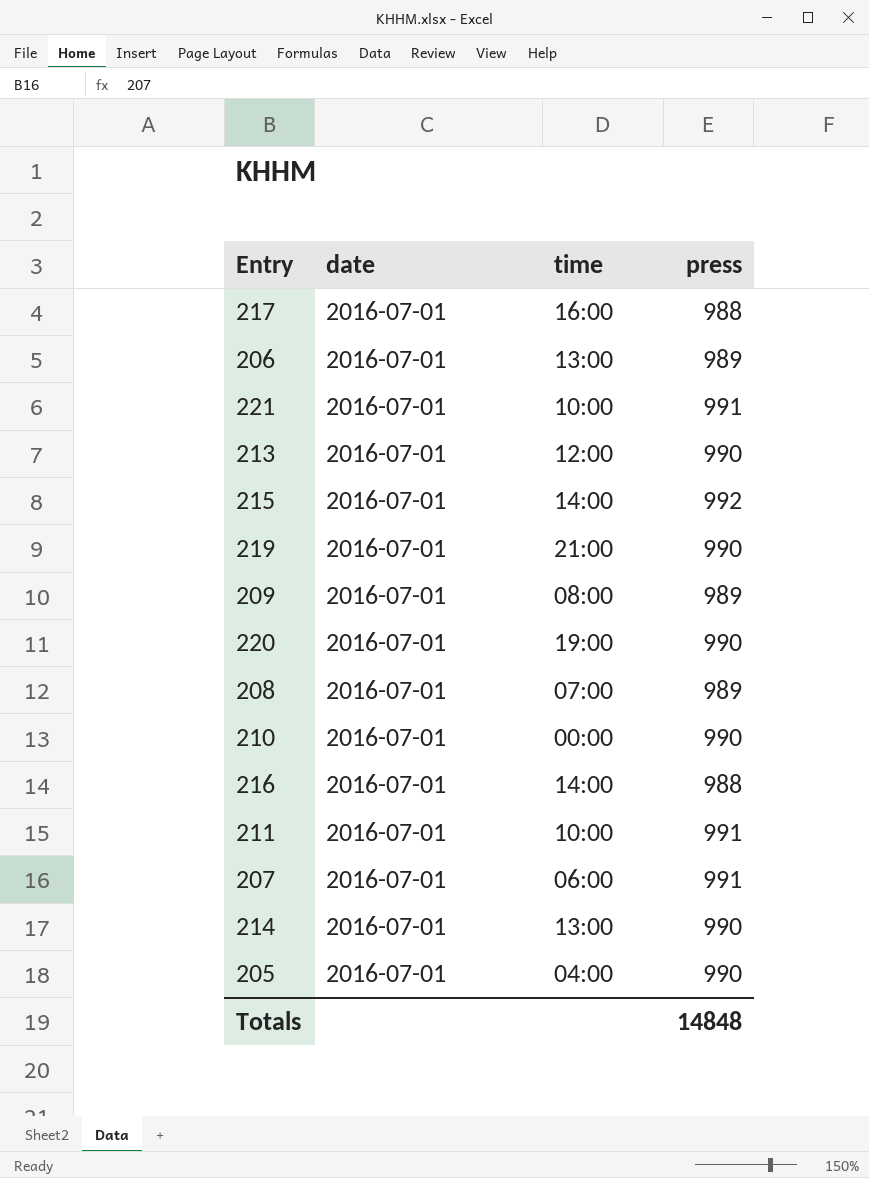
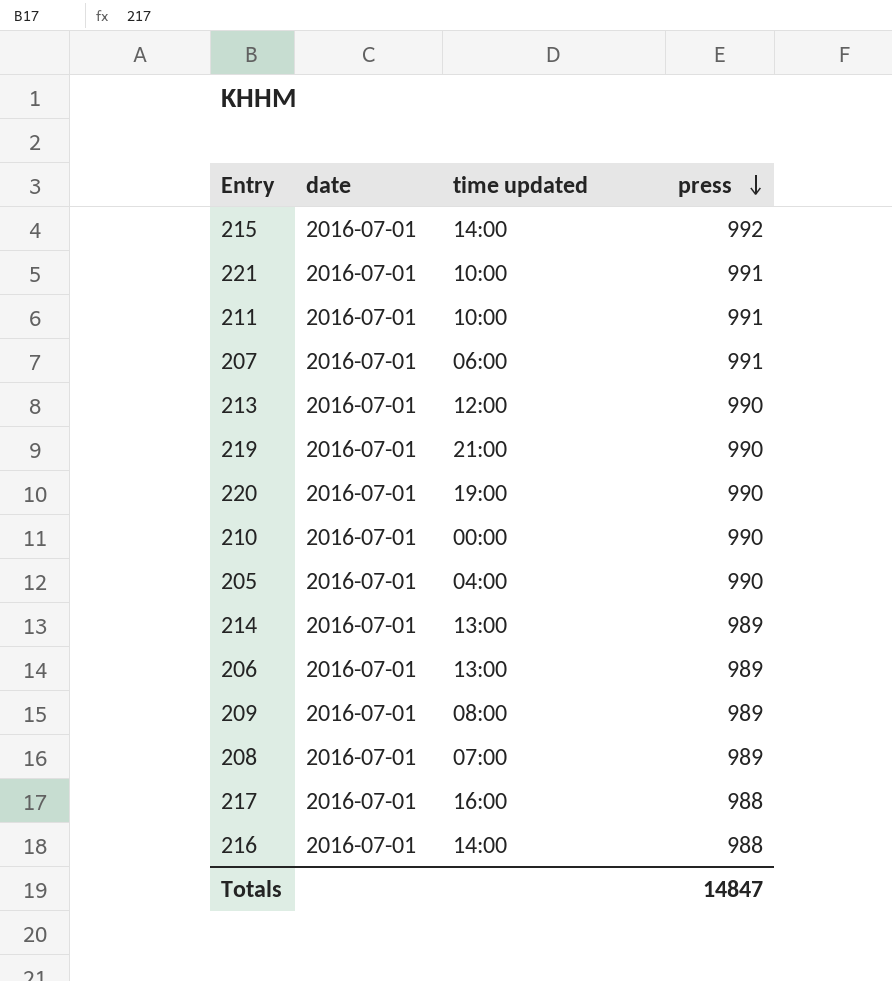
row order: none -> press descending
column name: time -> time updated
214 | press: 990 -> 989
Totals | press: 14848 -> 14847

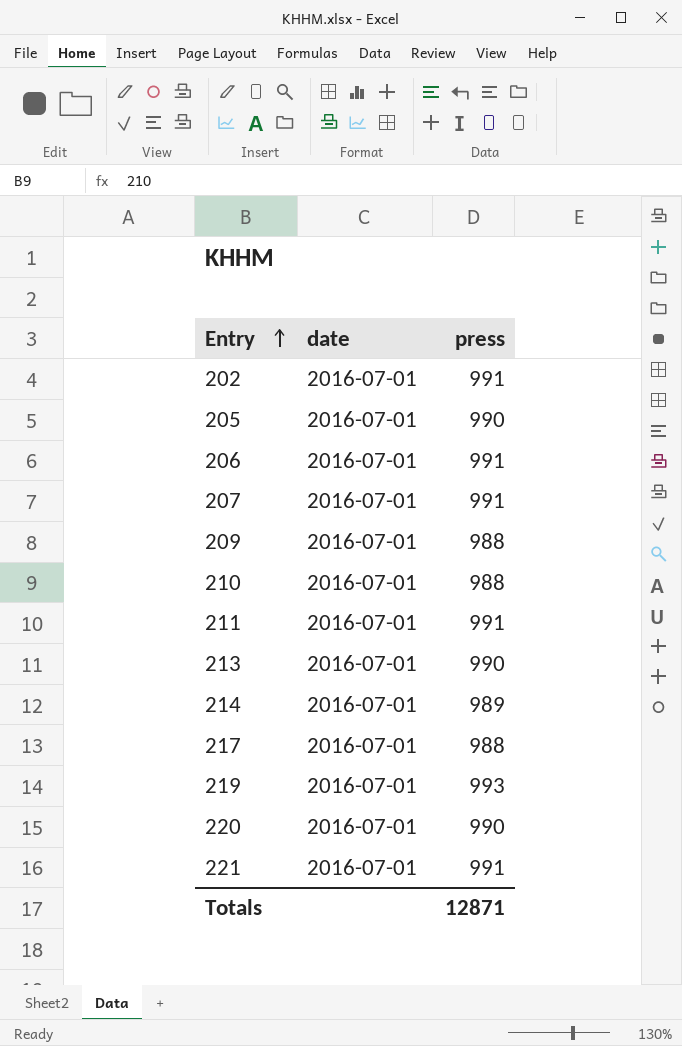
row order: press descending -> Entry ascending
column time updated | position: 3 -> none
row 215: 2016-07-01 | 14:00 | 992 -> none
row 208: 2016-07-01 | 07:00 | 989 -> none
row 216: 2016-07-01 | 14:00 | 988 -> none
row 202: none -> 2016-07-01 | 991
206 | press: 989 -> 991
209 | press: 989 -> 988
210 | press: 990 -> 988
219 | press: 990 -> 993
Totals | press: 14847 -> 12871

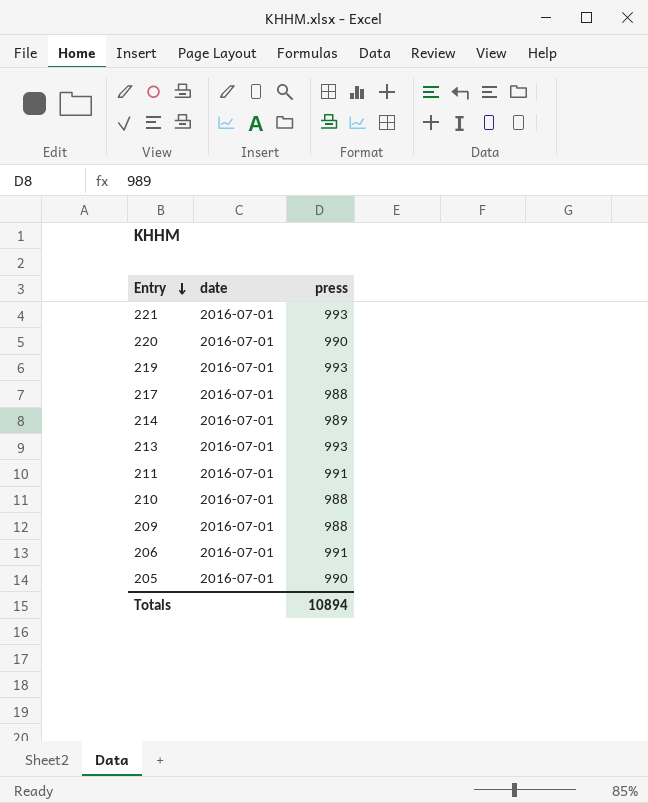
row order: Entry ascending -> Entry descending
row 202: 2016-07-01 | 991 -> none
row 207: 2016-07-01 | 991 -> none
221 | press: 991 -> 993
213 | press: 990 -> 993
Totals | press: 12871 -> 10894

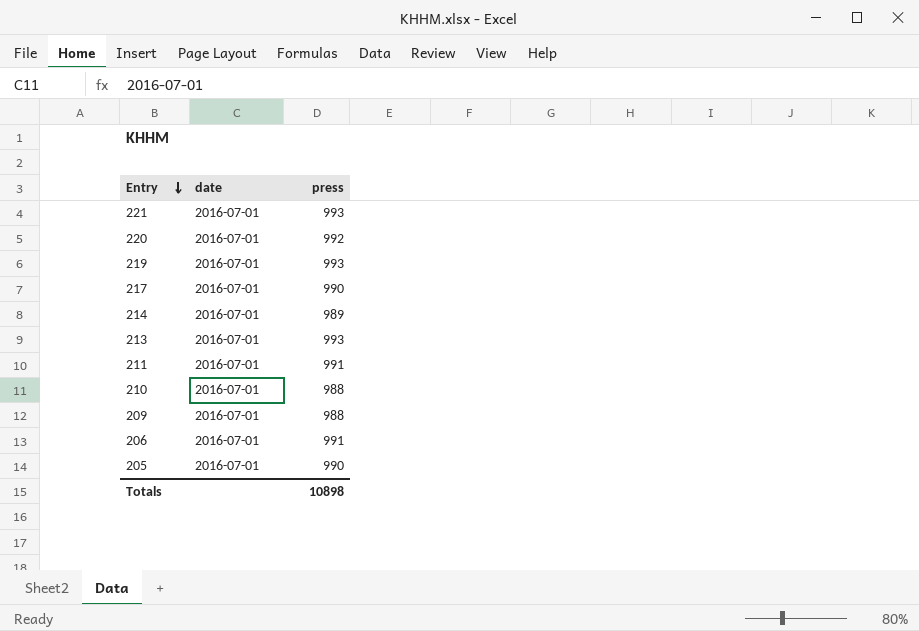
220 | press: 990 -> 992
217 | press: 988 -> 990
Totals | press: 10894 -> 10898

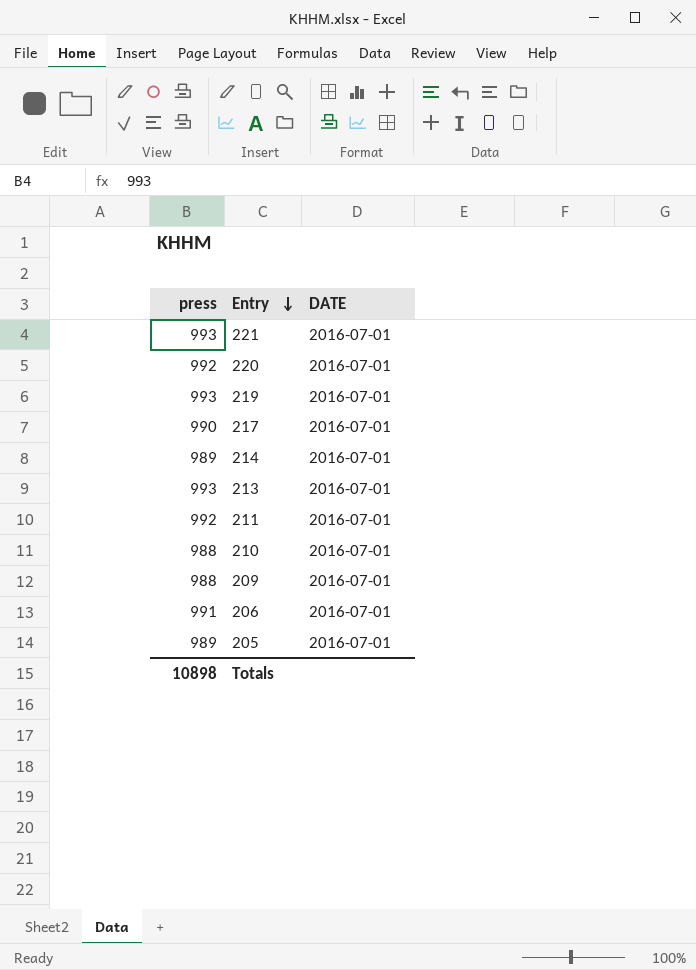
column press | position: 3 -> 1
column name: date -> DATE
211 | press: 991 -> 992
205 | press: 990 -> 989

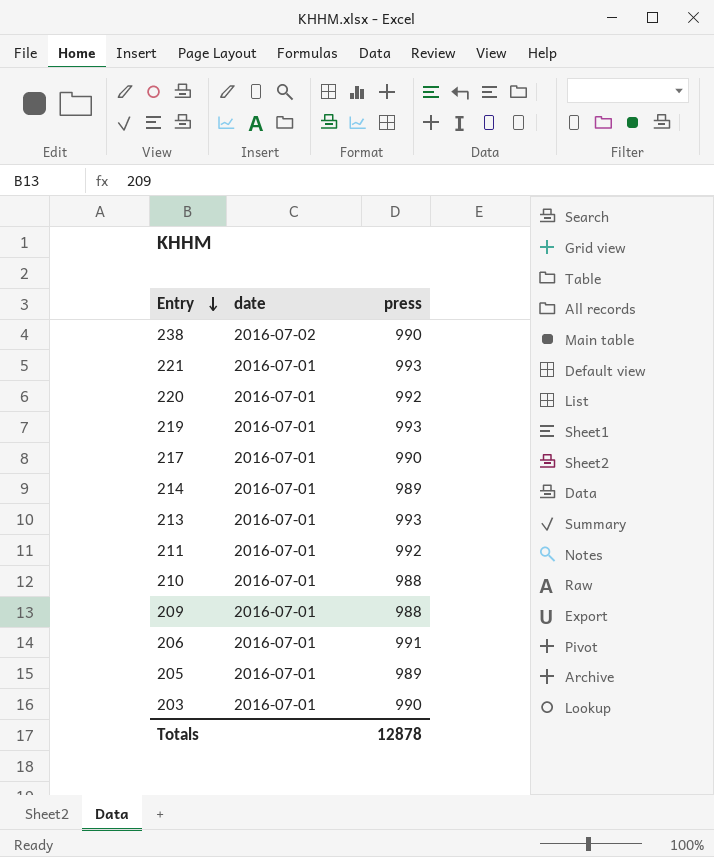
column name: DATE -> date
column press | position: 1 -> 3
row 238: none -> 2016-07-02 | 990
row 203: none -> 2016-07-01 | 990
Totals | press: 10898 -> 12878

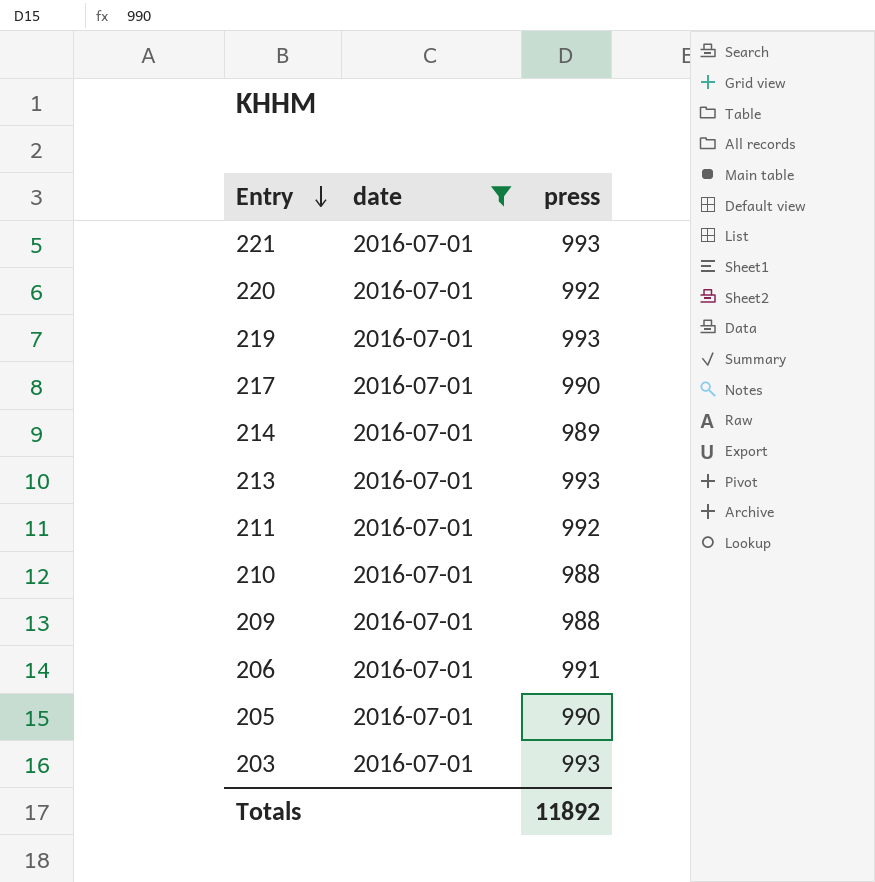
filter: none -> date = 2016-07-01
205 | press: 989 -> 990
203 | press: 990 -> 993
Totals | press: 12878 -> 11892

